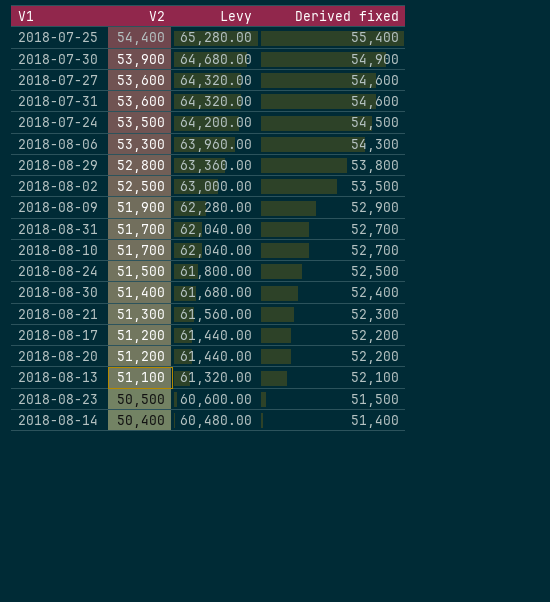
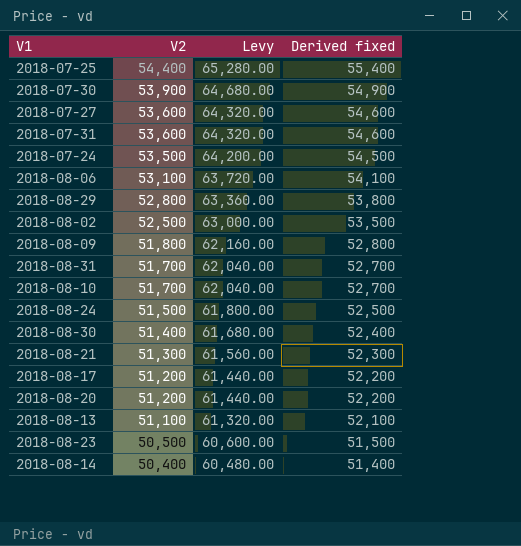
2018-08-06 | V2: 53,300 -> 53,100
2018-08-06 | Levy: 63,960.00 -> 63,720.00
2018-08-06 | Derived fixed: 54,300 -> 54,100
2018-08-09 | V2: 51,900 -> 51,800
2018-08-09 | Levy: 62,280.00 -> 62,160.00
2018-08-09 | Derived fixed: 52,900 -> 52,800

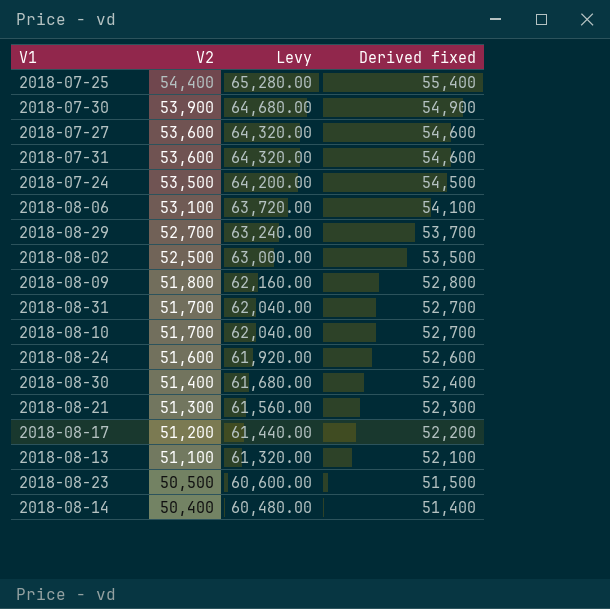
row 2018-08-20: 51,200 | 61,440.00 | 52,200 -> none
2018-08-29 | V2: 52,800 -> 52,700
2018-08-29 | Levy: 63,360.00 -> 63,240.00
2018-08-29 | Derived fixed: 53,800 -> 53,700
2018-08-24 | V2: 51,500 -> 51,600
2018-08-24 | Levy: 61,800.00 -> 61,920.00
2018-08-24 | Derived fixed: 52,500 -> 52,600

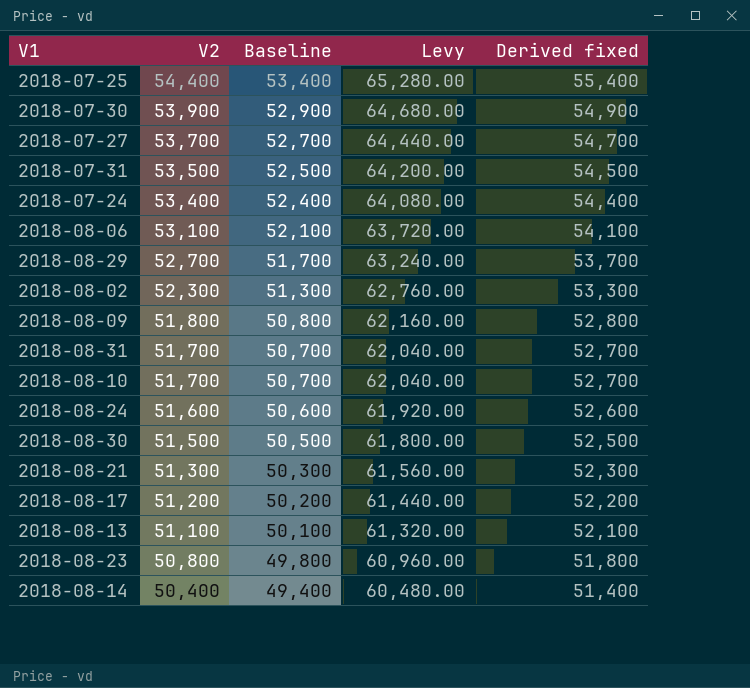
column Baseline | formula: none -> [V2] - 1000
2018-07-27 | V2: 53,600 -> 53,700
2018-07-27 | Levy: 64,320.00 -> 64,440.00
2018-07-27 | Derived fixed: 54,600 -> 54,700
2018-07-31 | V2: 53,600 -> 53,500
2018-07-31 | Levy: 64,320.00 -> 64,200.00
2018-07-31 | Derived fixed: 54,600 -> 54,500
2018-07-24 | V2: 53,500 -> 53,400
2018-07-24 | Levy: 64,200.00 -> 64,080.00
2018-07-24 | Derived fixed: 54,500 -> 54,400
2018-08-02 | V2: 52,500 -> 52,300
2018-08-02 | Levy: 63,000.00 -> 62,760.00
2018-08-02 | Derived fixed: 53,500 -> 53,300
2018-08-30 | V2: 51,400 -> 51,500
2018-08-30 | Levy: 61,680.00 -> 61,800.00
2018-08-30 | Derived fixed: 52,400 -> 52,500
2018-08-23 | V2: 50,500 -> 50,800
2018-08-23 | Levy: 60,600.00 -> 60,960.00
2018-08-23 | Derived fixed: 51,500 -> 51,800

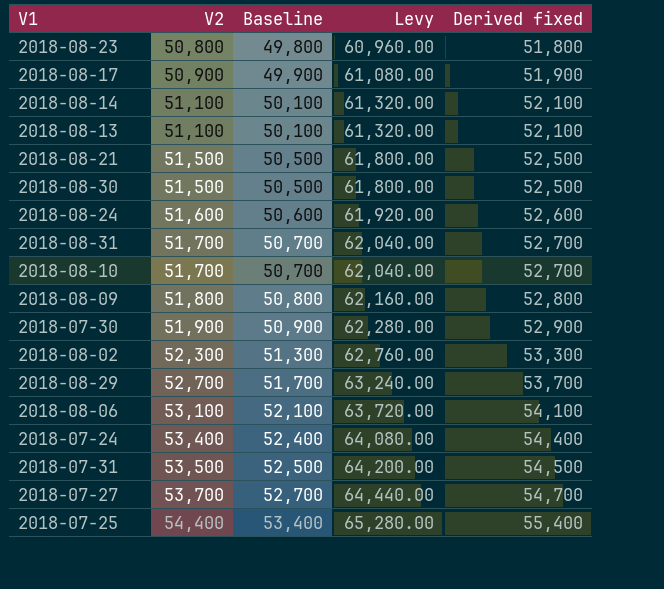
row order: V2 descending -> V2 ascending
2018-08-17 | V2: 51,200 -> 50,900
2018-08-17 | Baseline: 50,200 -> 49,900
2018-08-17 | Levy: 61,440.00 -> 61,080.00
2018-08-17 | Derived fixed: 52,200 -> 51,900
2018-08-14 | V2: 50,400 -> 51,100
2018-08-14 | Baseline: 49,400 -> 50,100
2018-08-14 | Levy: 60,480.00 -> 61,320.00
2018-08-14 | Derived fixed: 51,400 -> 52,100
2018-08-21 | V2: 51,300 -> 51,500
2018-08-21 | Baseline: 50,300 -> 50,500
2018-08-21 | Levy: 61,560.00 -> 61,800.00
2018-08-21 | Derived fixed: 52,300 -> 52,500
2018-07-30 | V2: 53,900 -> 51,900
2018-07-30 | Baseline: 52,900 -> 50,900
2018-07-30 | Levy: 64,680.00 -> 62,280.00
2018-07-30 | Derived fixed: 54,900 -> 52,900

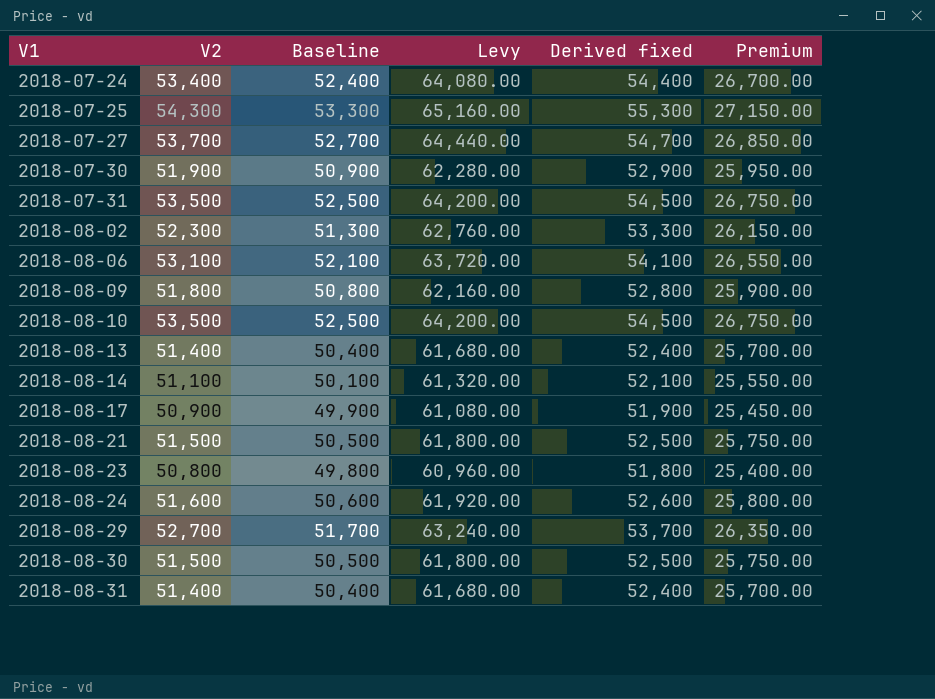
row order: V2 ascending -> V1 ascending
column Premium | formula: none -> [V2] * 0.5
2018-07-25 | V2: 54,400 -> 54,300
2018-07-25 | Baseline: 53,400 -> 53,300
2018-07-25 | Levy: 65,280.00 -> 65,160.00
2018-07-25 | Derived fixed: 55,400 -> 55,300
2018-08-10 | V2: 51,700 -> 53,500
2018-08-10 | Baseline: 50,700 -> 52,500
2018-08-10 | Levy: 62,040.00 -> 64,200.00
2018-08-10 | Derived fixed: 52,700 -> 54,500
2018-08-13 | V2: 51,100 -> 51,400
2018-08-13 | Baseline: 50,100 -> 50,400
2018-08-13 | Levy: 61,320.00 -> 61,680.00
2018-08-13 | Derived fixed: 52,100 -> 52,400
2018-08-31 | V2: 51,700 -> 51,400
2018-08-31 | Baseline: 50,700 -> 50,400
2018-08-31 | Levy: 62,040.00 -> 61,680.00
2018-08-31 | Derived fixed: 52,700 -> 52,400

